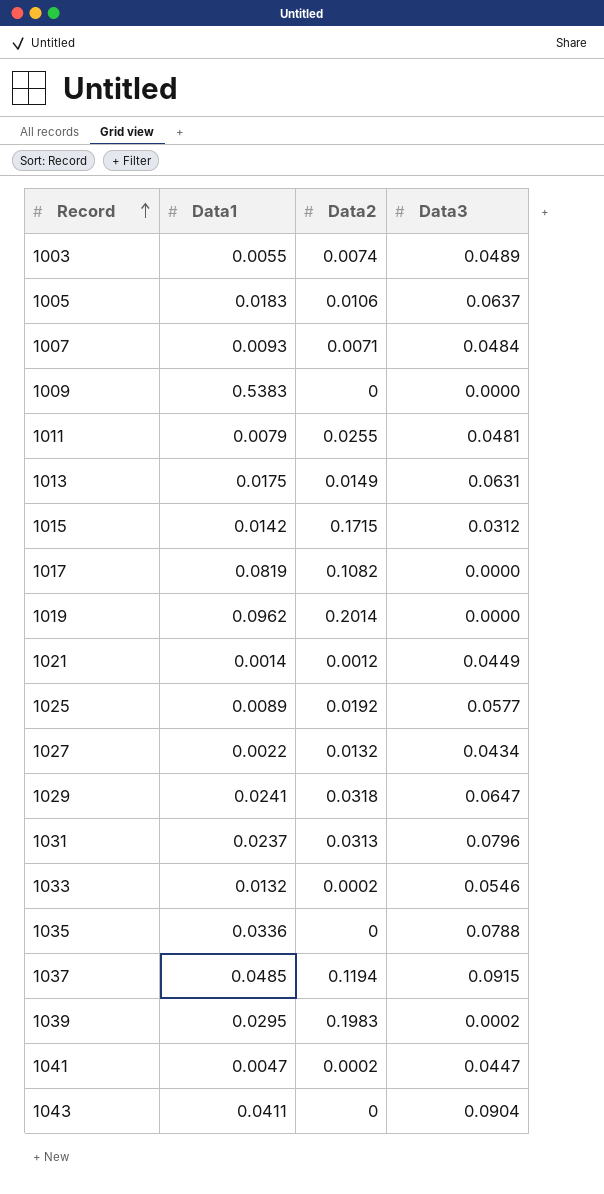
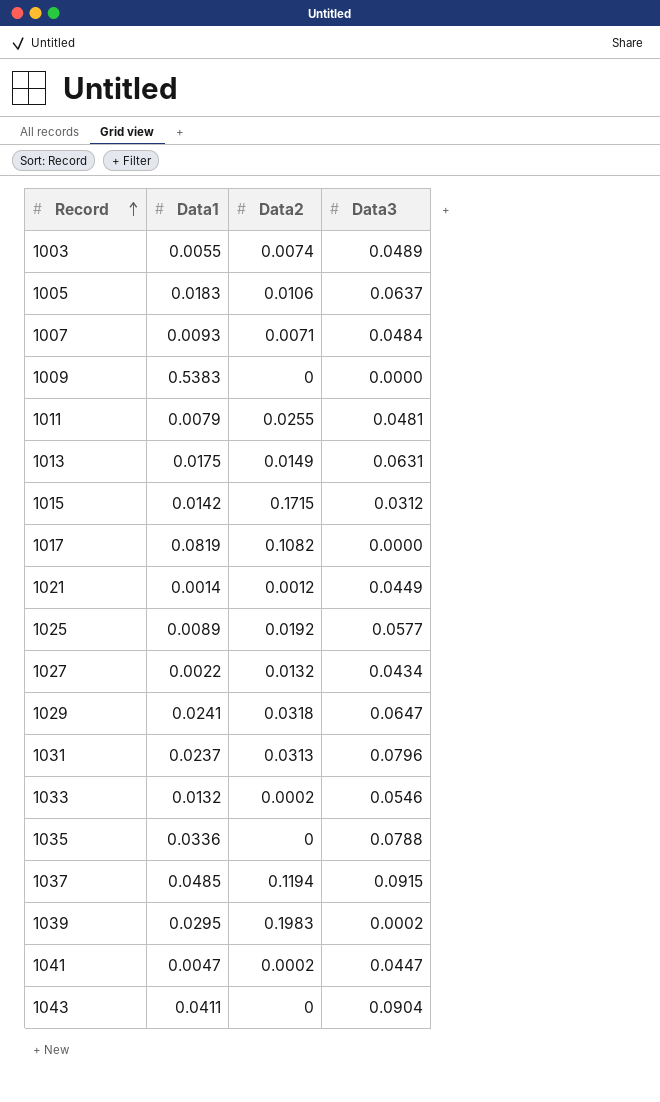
row 1019: 0.0962 | 0.2014 | 0.0000 -> none

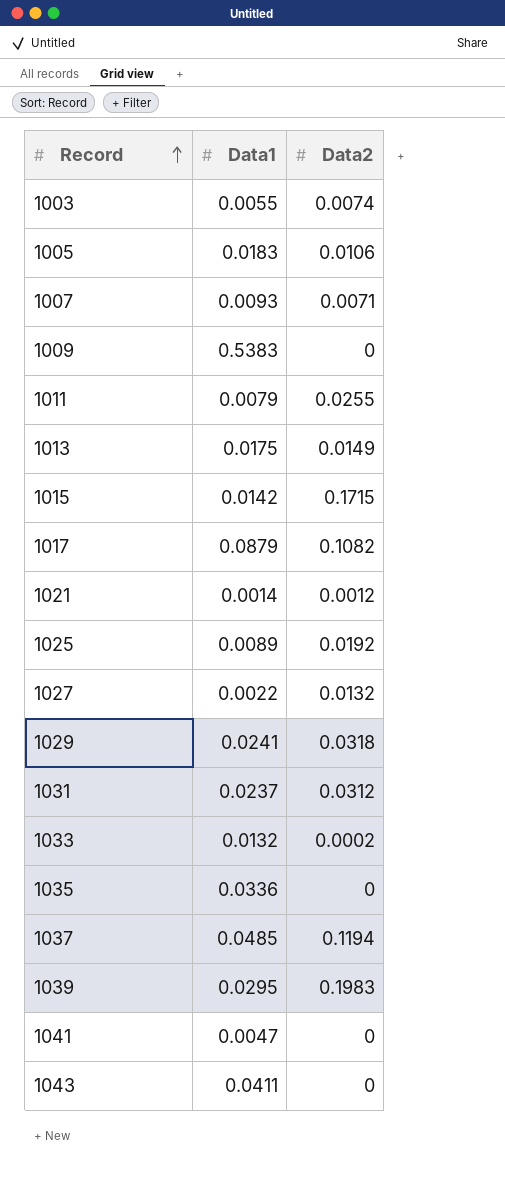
column Data3 | position: 4 -> none
1017 | Data1: 0.0819 -> 0.0879
1031 | Data2: 0.0313 -> 0.0312
1041 | Data2: 0.0002 -> 0

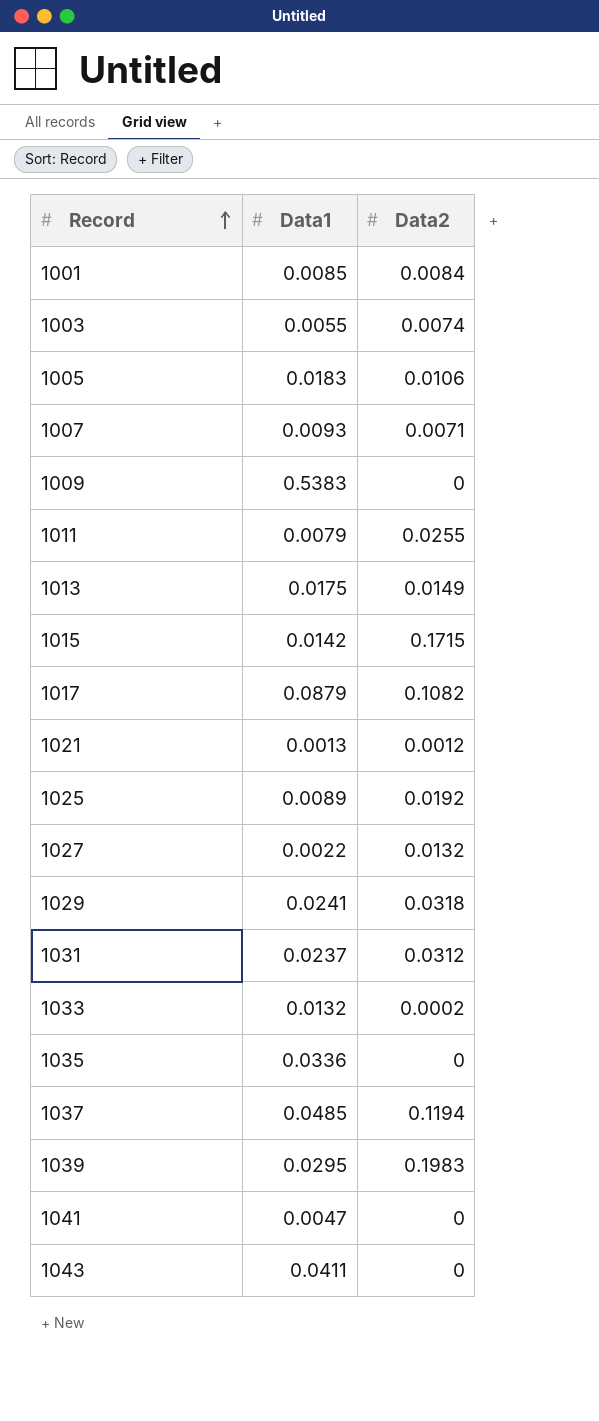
row 1001: none -> 0.0085 | 0.0084
1021 | Data1: 0.0014 -> 0.0013

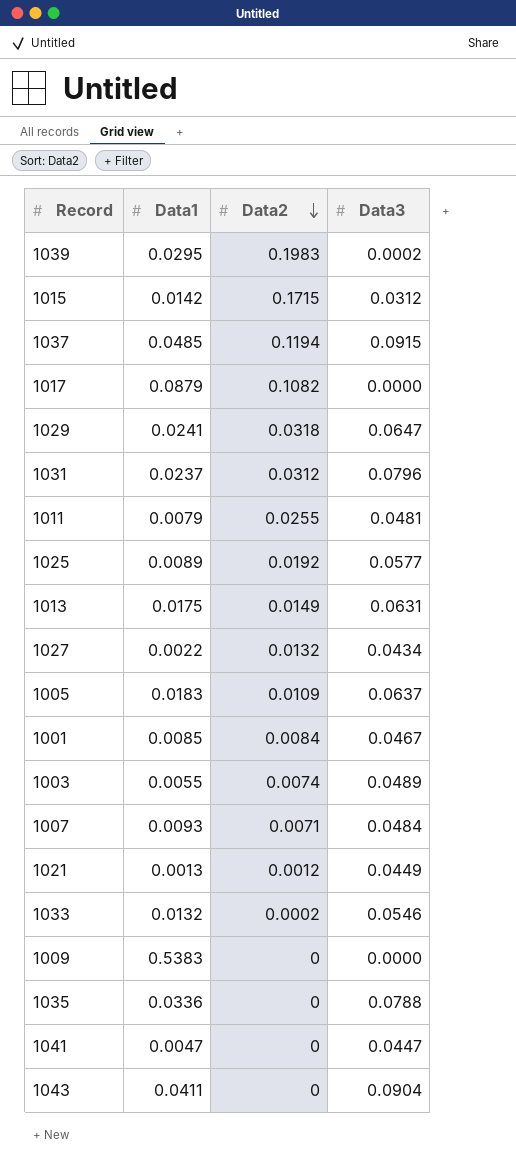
row order: Record ascending -> Data2 descending
column Data3 | position: none -> 4
1005 | Data2: 0.0106 -> 0.0109

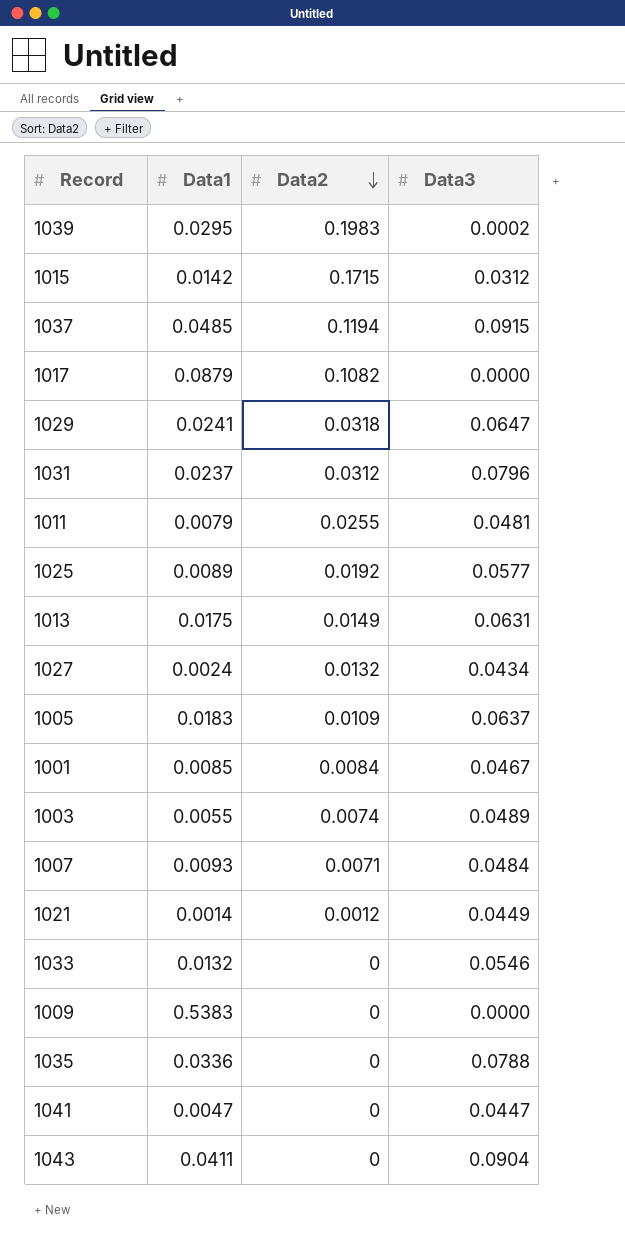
1027 | Data1: 0.0022 -> 0.0024
1021 | Data1: 0.0013 -> 0.0014
1033 | Data2: 0.0002 -> 0

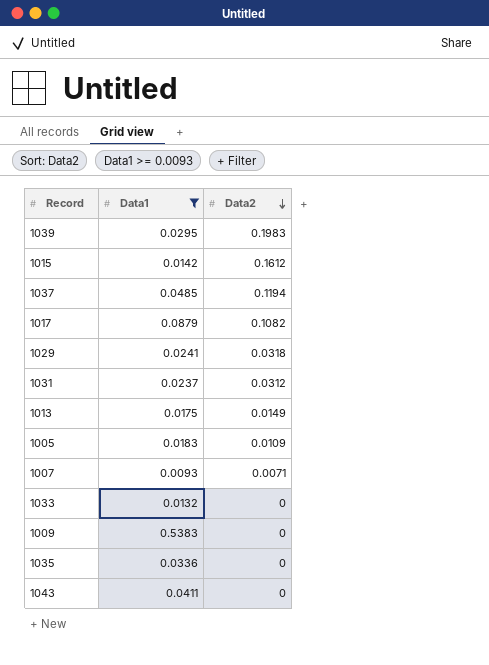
filter: none -> Data1 >= 0.0093
column Data3 | position: 4 -> none
1015 | Data2: 0.1715 -> 0.1612

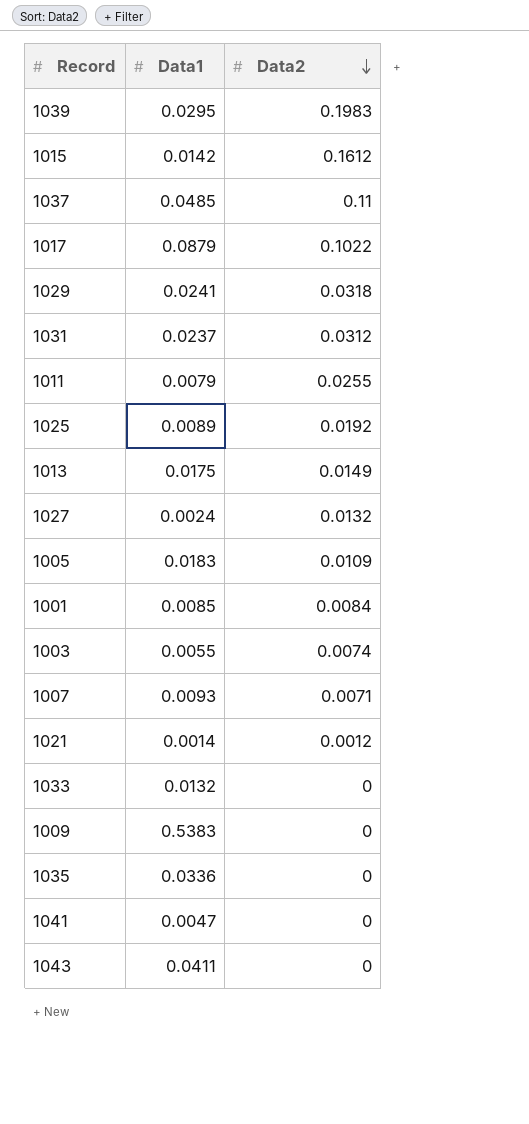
filter: Data1 >= 0.0093 -> none
1037 | Data2: 0.1194 -> 0.11
1017 | Data2: 0.1082 -> 0.1022

